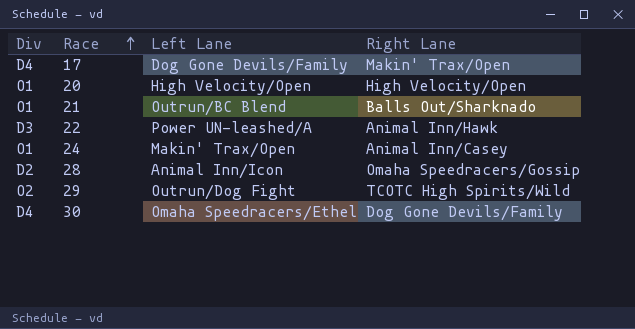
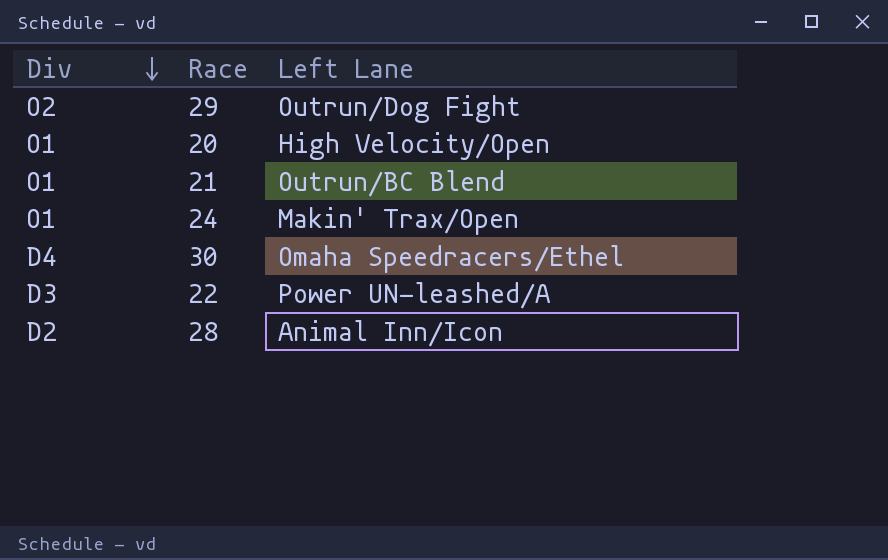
row order: Race ascending -> Div descending
column Right Lane | position: 4 -> none
row 17: D4 | Dog Gone Devils/Family | Makin' Trax/Open -> none

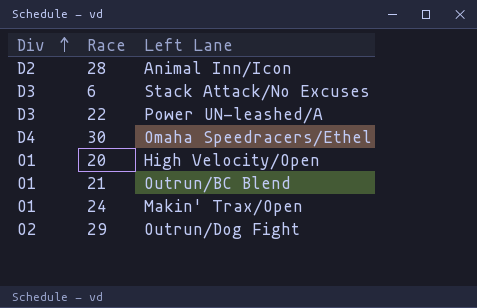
row order: Div descending -> Div ascending
row 6: none -> D3 | Stack Attack/No Excuses

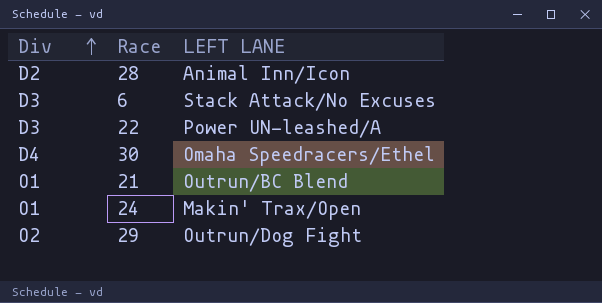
column name: Left Lane -> LEFT LANE
row 20: O1 | High Velocity/Open -> none

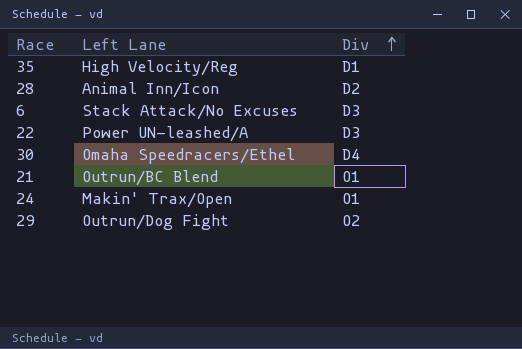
column name: LEFT LANE -> Left Lane
column Div | position: 1 -> 3
row 35: none -> High Velocity/Reg | D1

